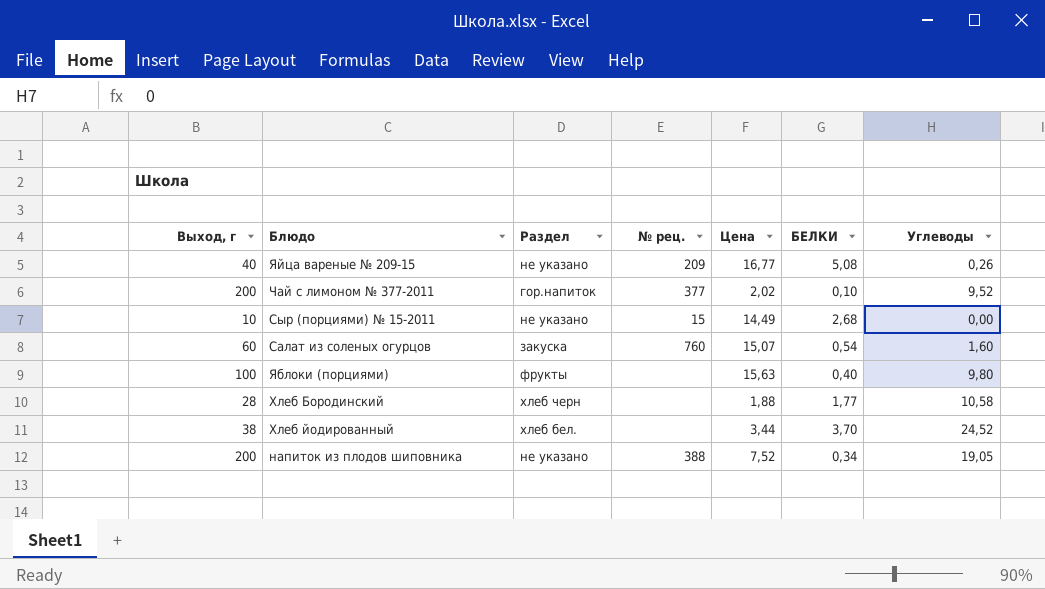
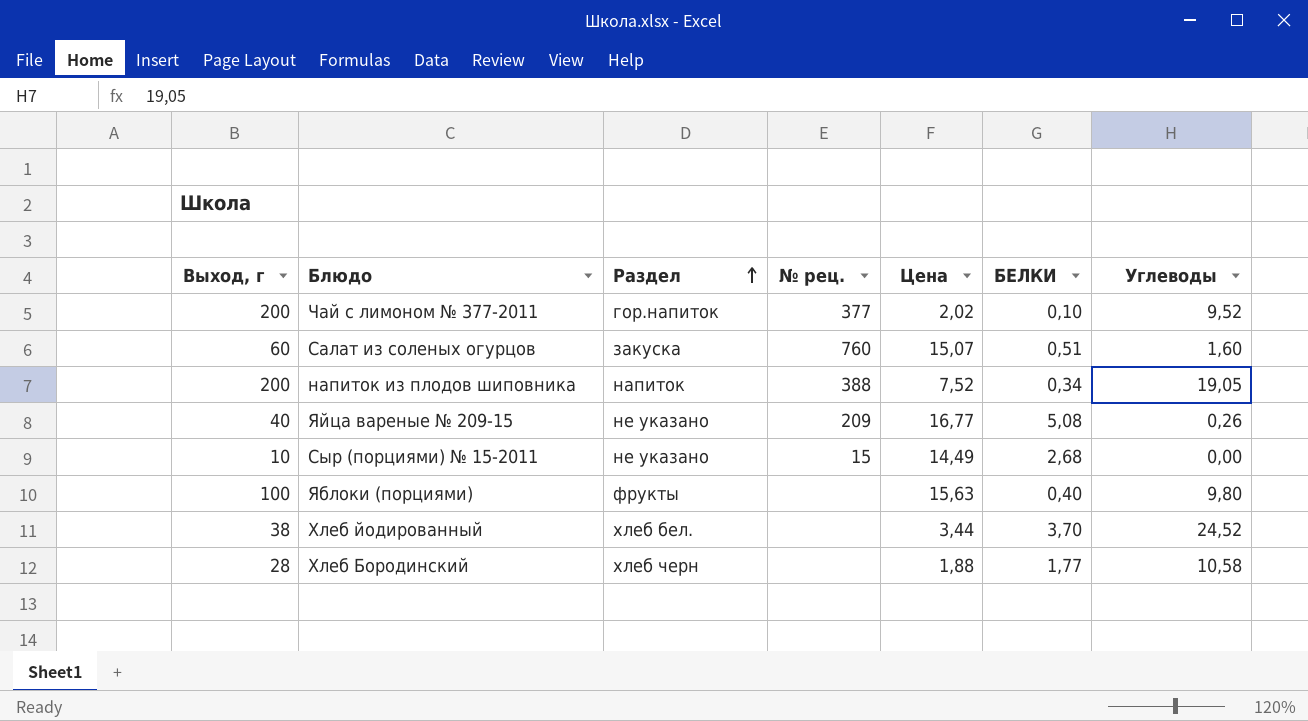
row order: none -> Раздел ascending
Салат из соленых огурцов | БЕЛКИ: 0,54 -> 0,51
напиток из плодов шиповника | Раздел: не указано -> напиток

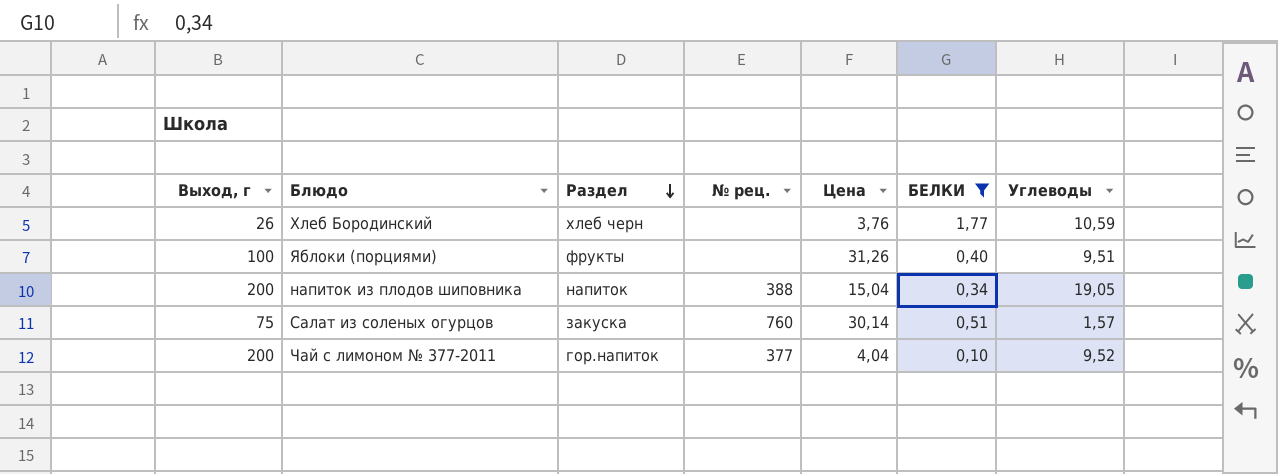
filter: none -> БЕЛКИ <= 1,77
row order: Раздел ascending -> Раздел descending
Хлеб Бородинский | Выход, г: 28 -> 26
Хлеб Бородинский | Цена: 1,88 -> 3,76
Хлеб Бородинский | Углеводы: 10,58 -> 10,59
Яблоки (порциями) | Цена: 15,63 -> 31,26
Яблоки (порциями) | Углеводы: 9,80 -> 9,51
напиток из плодов шиповника | Цена: 7,52 -> 15,04
Салат из соленых огурцов | Выход, г: 60 -> 75
Салат из соленых огурцов | Цена: 15,07 -> 30,14
Салат из соленых огурцов | Углеводы: 1,60 -> 1,57
Чай с лимоном № 377-2011 | Цена: 2,02 -> 4,04

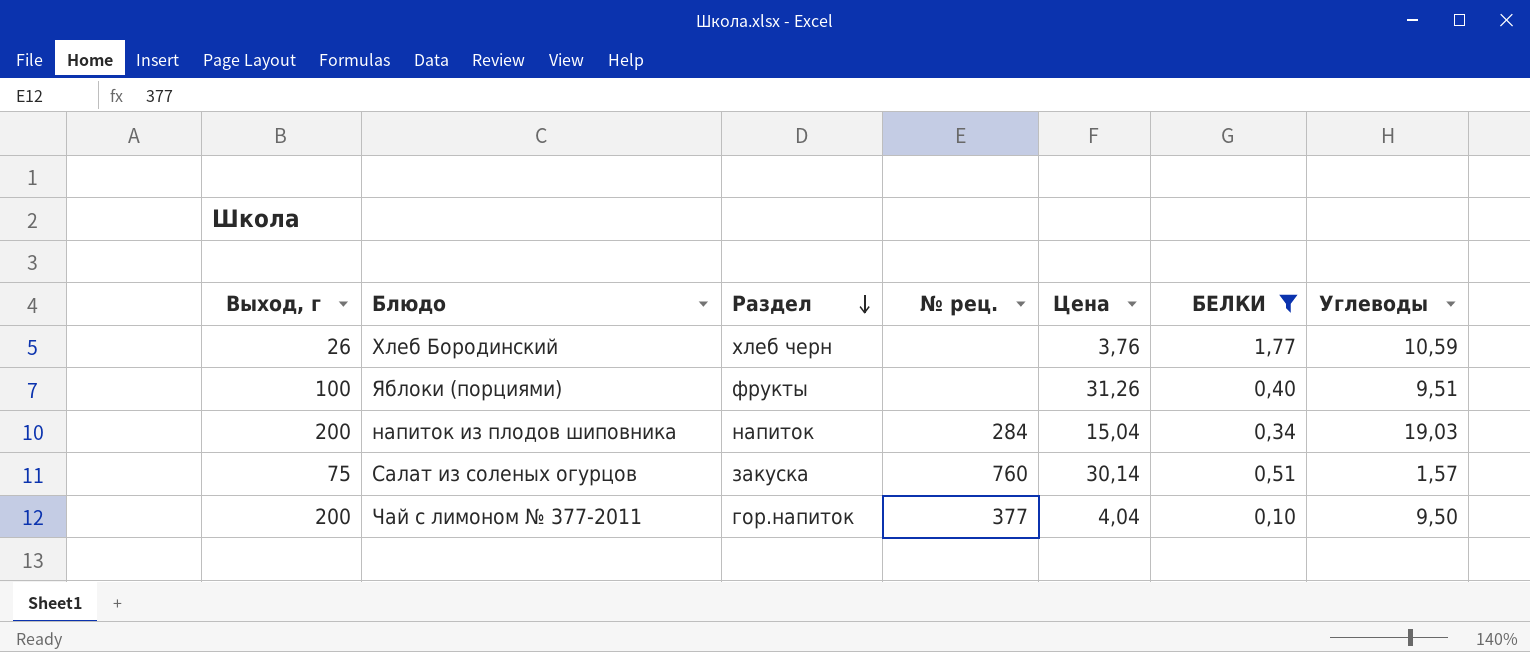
напиток из плодов шиповника | № рец.: 388 -> 284
напиток из плодов шиповника | Углеводы: 19,05 -> 19,03
Чай с лимоном № 377-2011 | Углеводы: 9,52 -> 9,50

